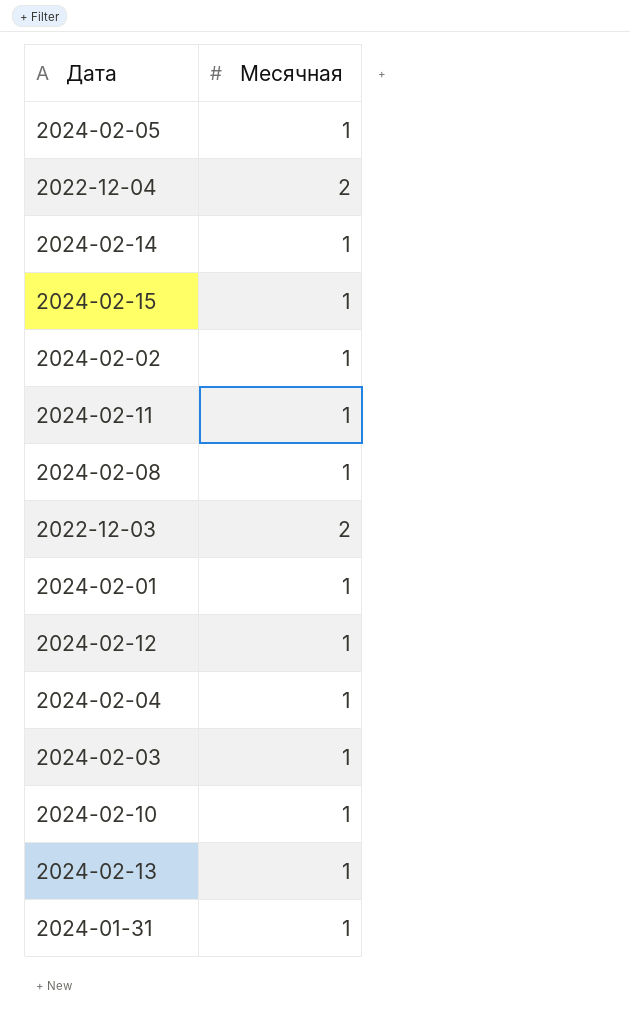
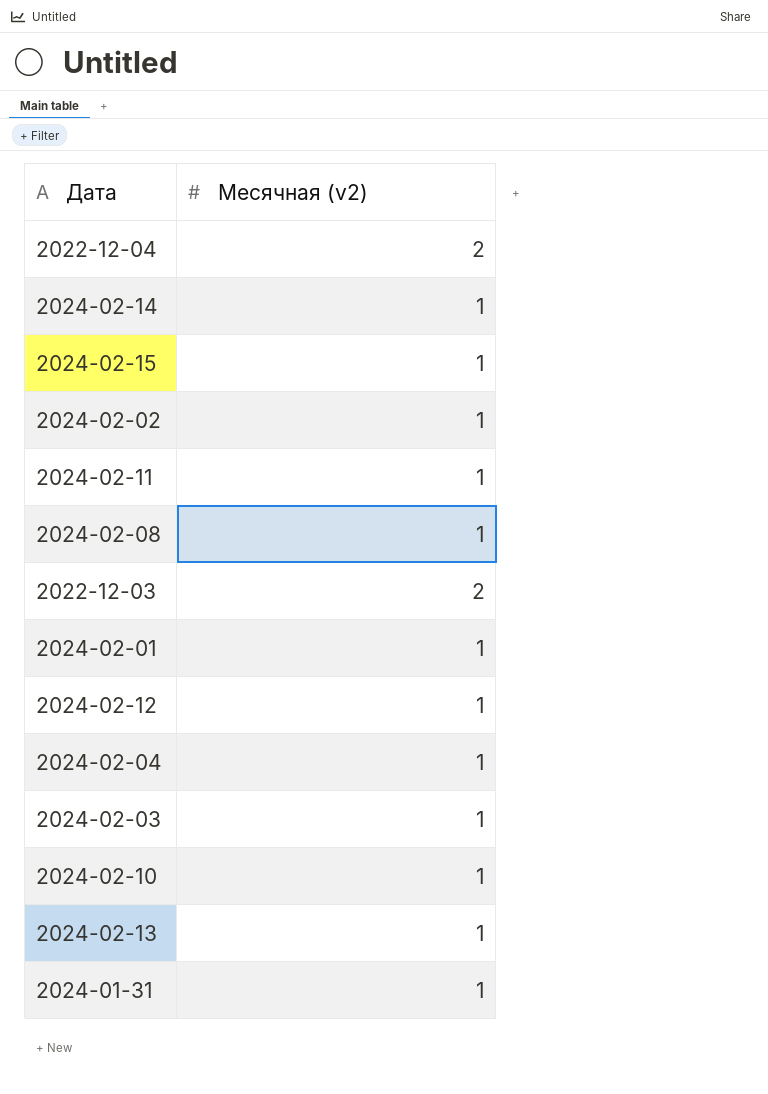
column name: Месячная -> Месячная (v2)
row 2024-02-05: 1 -> none

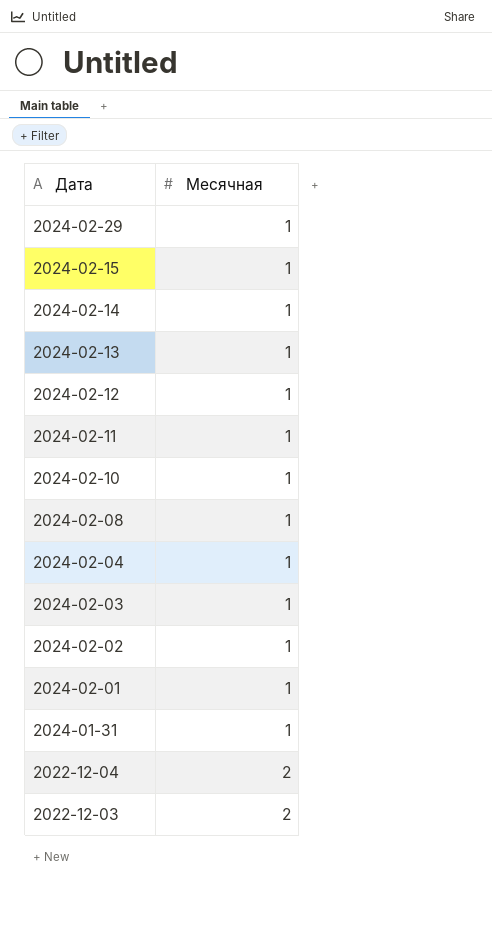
row order: none -> Дата descending
column name: Месячная (v2) -> Месячная
row 2024-02-29: none -> 1

